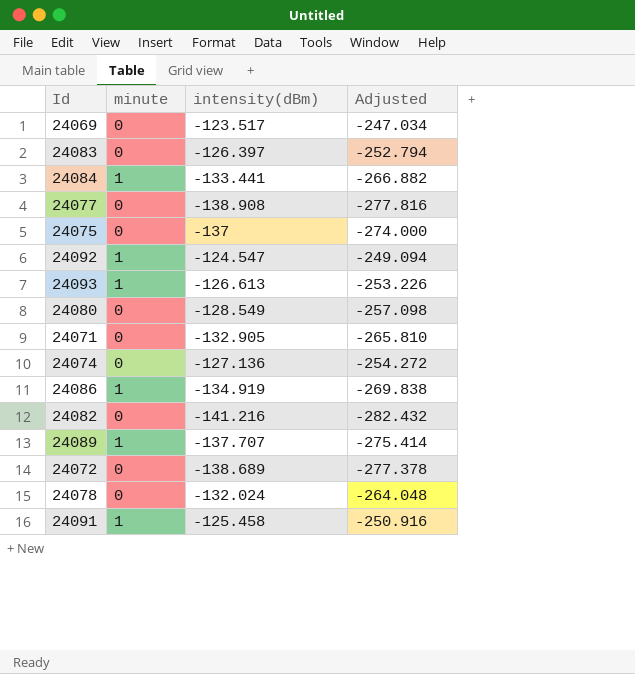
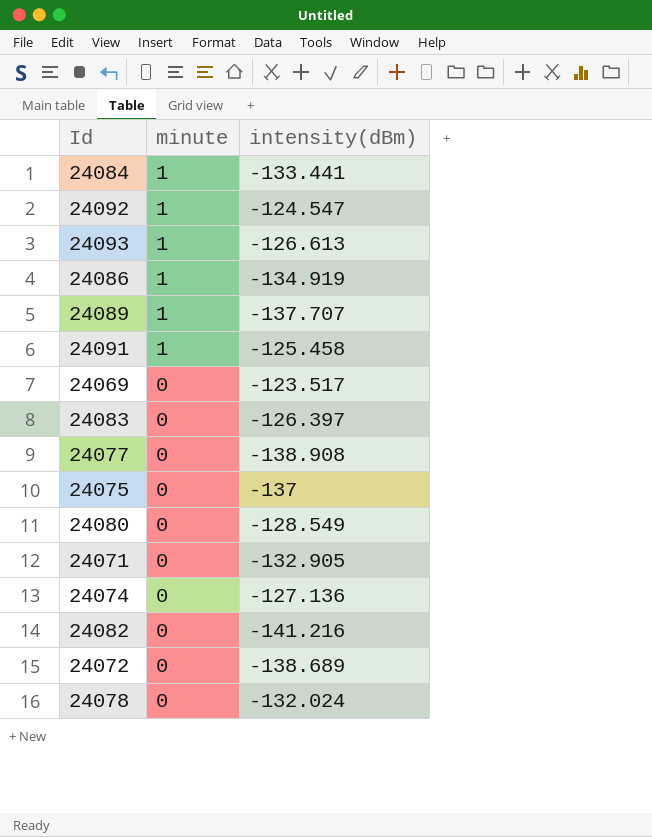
row order: none -> minute descending
column Adjusted | formula: [intensity(dBm)] * 2 -> none

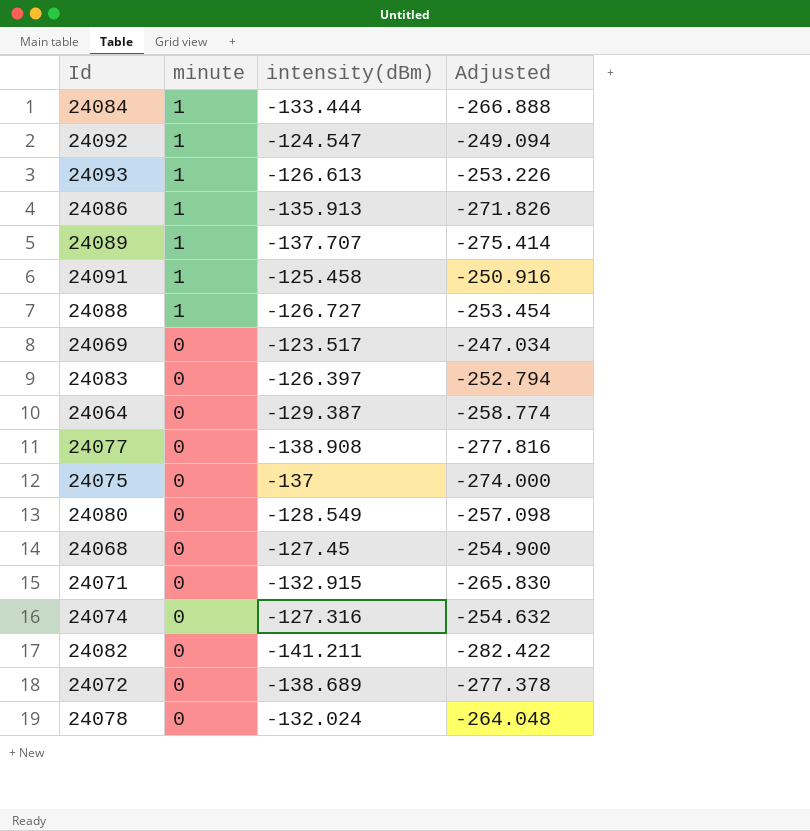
column Adjusted | formula: none -> [intensity(dBm)] * 2
24084 | intensity(dBm): -133.441 -> -133.444
24086 | intensity(dBm): -134.919 -> -135.913
row 24088: none -> 1 | -126.727 | -253.454
row 24064: none -> 0 | -129.387 | -258.774
row 24068: none -> 0 | -127.45 | -254.900
24071 | intensity(dBm): -132.905 -> -132.915
24074 | intensity(dBm): -127.136 -> -127.316
24082 | intensity(dBm): -141.216 -> -141.211

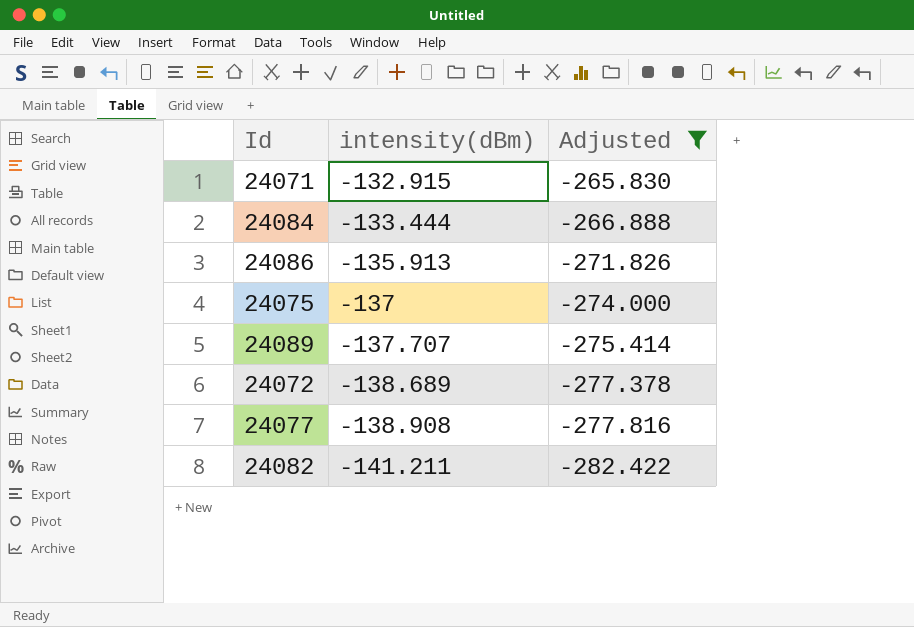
filter: none -> Adjusted <= -265.830
row order: minute descending -> intensity(dBm) descending
column minute | position: 2 -> none

